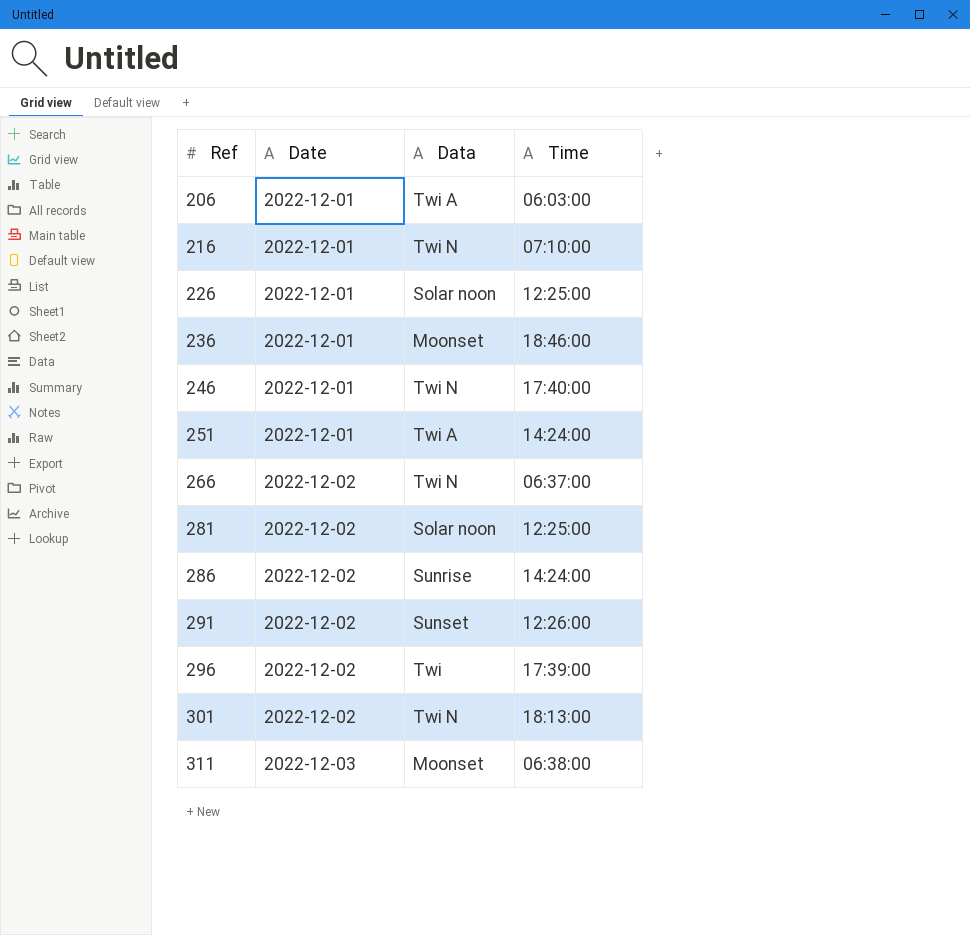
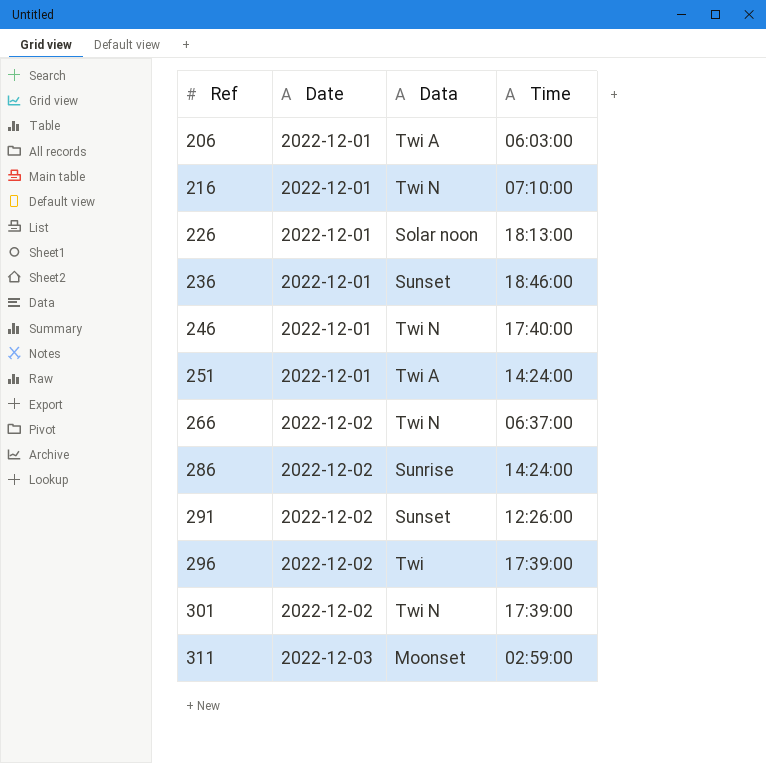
row 281: 2022-12-02 | Solar noon | 12:25:00 -> none
226 | Time: 12:25:00 -> 18:13:00
236 | Data: Moonset -> Sunset
301 | Time: 18:13:00 -> 17:39:00
311 | Time: 06:38:00 -> 02:59:00

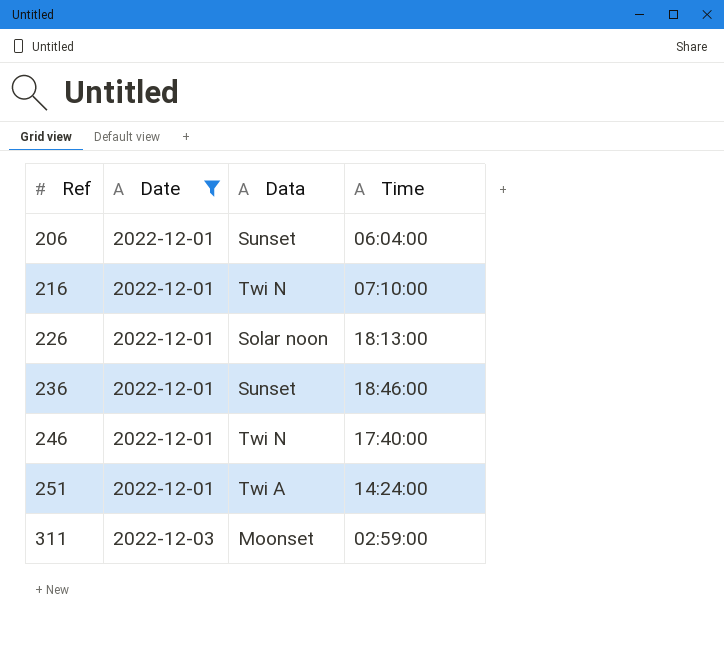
filter: none -> Date != 2022-12-02
206 | Data: Twi A -> Sunset
206 | Time: 06:03:00 -> 06:04:00

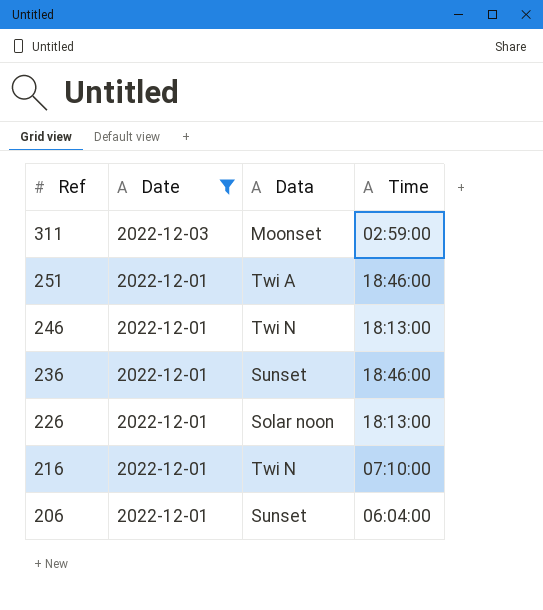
row order: Ref ascending -> Ref descending
251 | Time: 14:24:00 -> 18:46:00
246 | Time: 17:40:00 -> 18:13:00

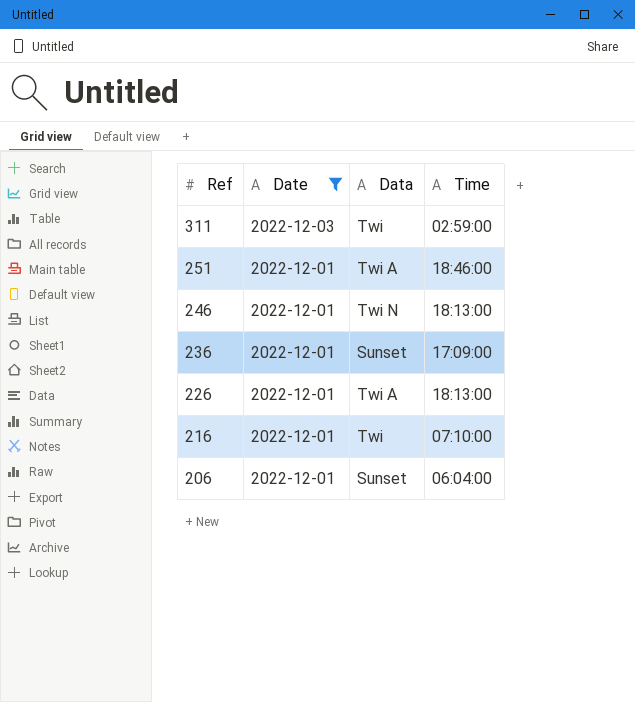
311 | Data: Moonset -> Twi
236 | Time: 18:46:00 -> 17:09:00
226 | Data: Solar noon -> Twi A
216 | Data: Twi N -> Twi

